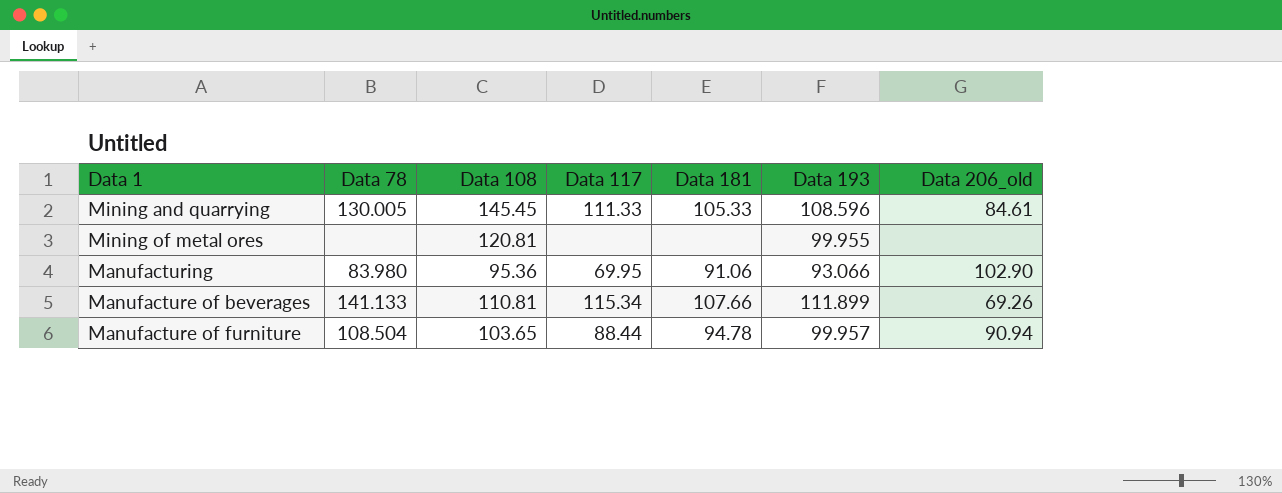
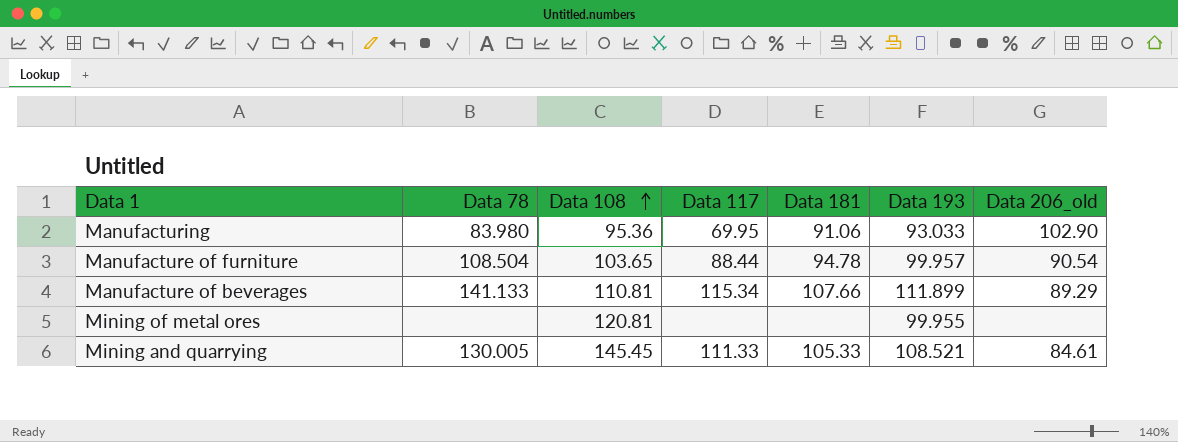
row order: none -> Data 108 ascending
Manufacturing | Data 193: 93.066 -> 93.033
Manufacture of furniture | Data 206_old: 90.94 -> 90.54
Manufacture of beverages | Data 206_old: 69.26 -> 89.29
Mining and quarrying | Data 193: 108.596 -> 108.521

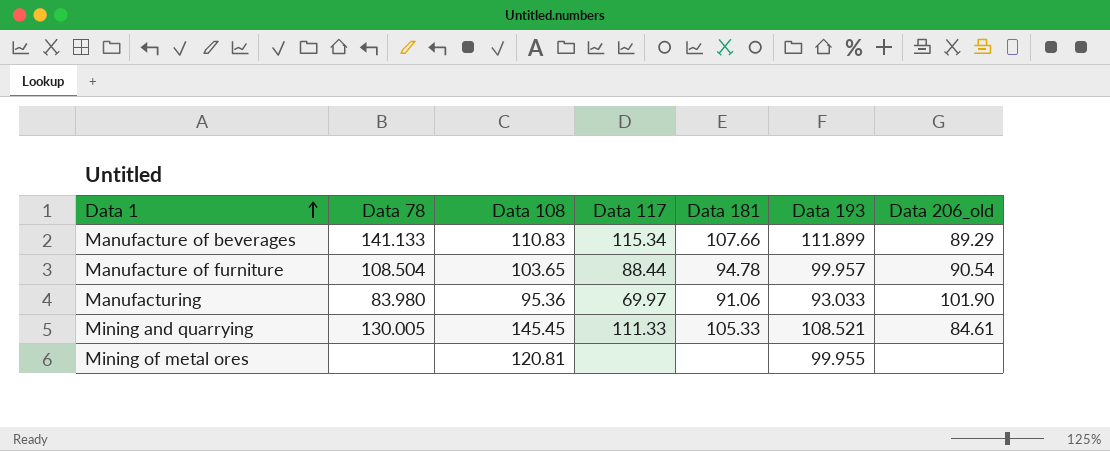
row order: Data 108 ascending -> Data 1 ascending
Manufacture of beverages | Data 108: 110.81 -> 110.83
Manufacturing | Data 117: 69.95 -> 69.97
Manufacturing | Data 206_old: 102.90 -> 101.90

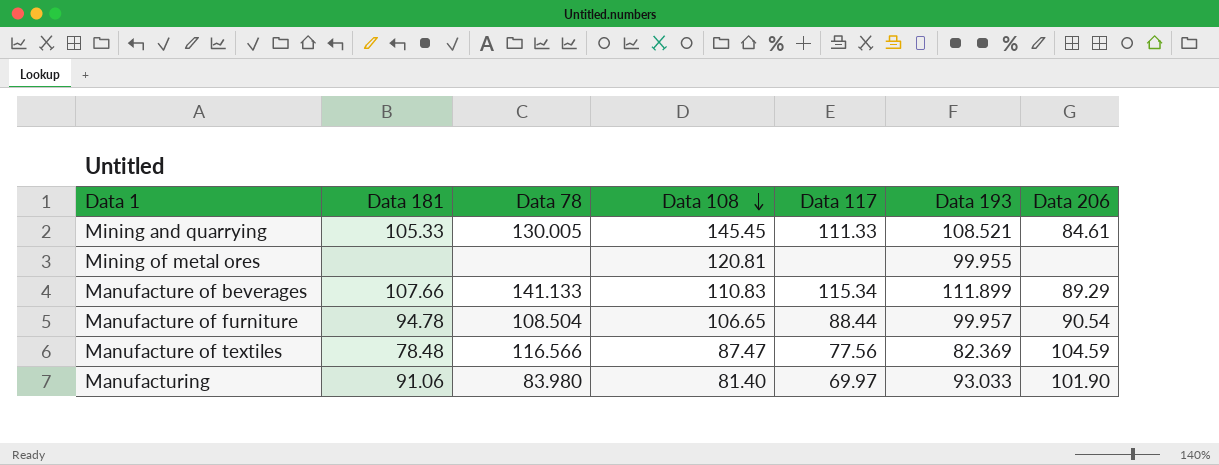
row order: Data 1 ascending -> Data 108 descending
column Data 181 | position: 5 -> 2
column name: Data 206_old -> Data 206
Manufacture of furniture | Data 108: 103.65 -> 106.65
row Manufacture of textiles: none -> 78.48 | 116.566 | 87.47 | 77.56 | 82.369 | 104.59
Manufacturing | Data 108: 95.36 -> 81.40

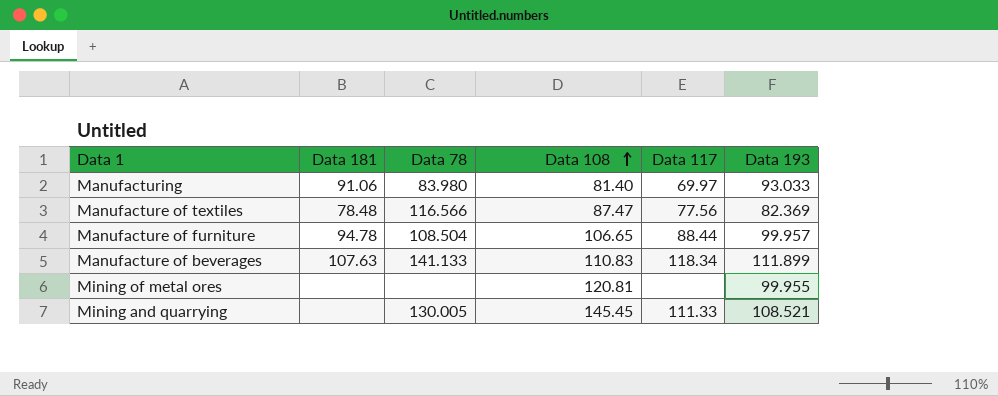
row order: Data 108 descending -> Data 108 ascending
column Data 206 | position: 7 -> none
Manufacture of beverages | Data 181: 107.66 -> 107.63
Manufacture of beverages | Data 117: 115.34 -> 118.34
Mining and quarrying | Data 181: 105.33 -> none

